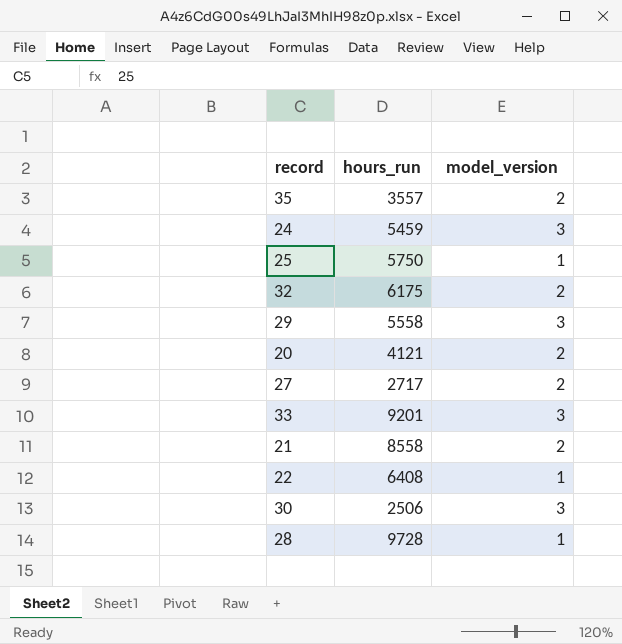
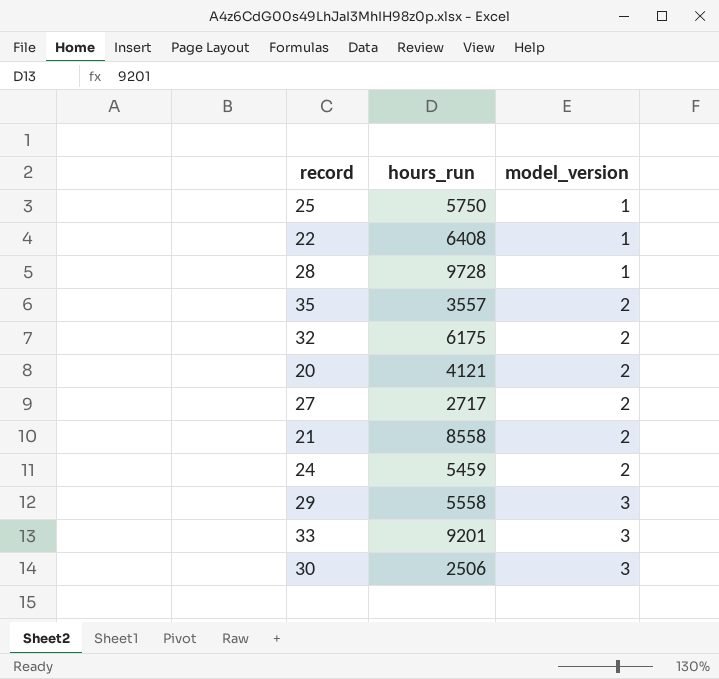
row order: none -> model_version ascending
24 | model_version: 3 -> 2

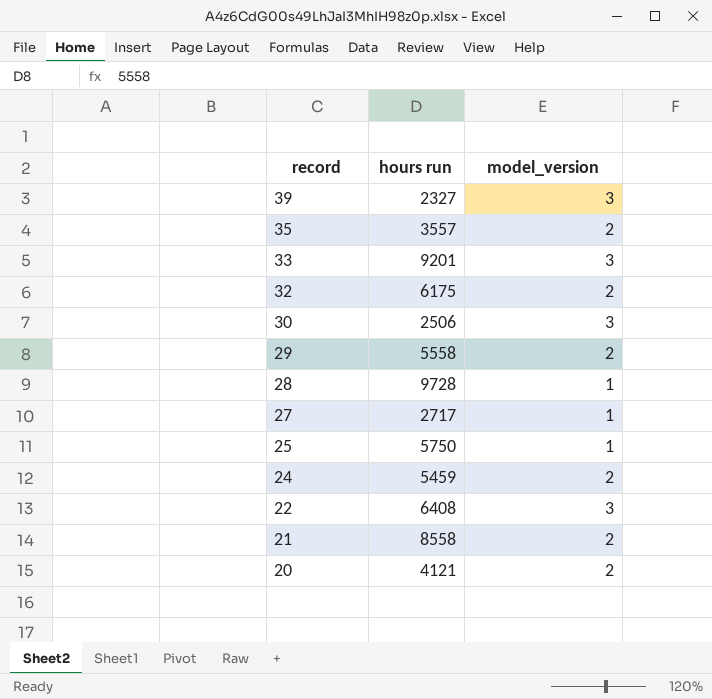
row order: model_version ascending -> record descending
column name: hours_run -> hours run
row 39: none -> 2327 | 3
29 | model_version: 3 -> 2
27 | model_version: 2 -> 1
22 | model_version: 1 -> 3

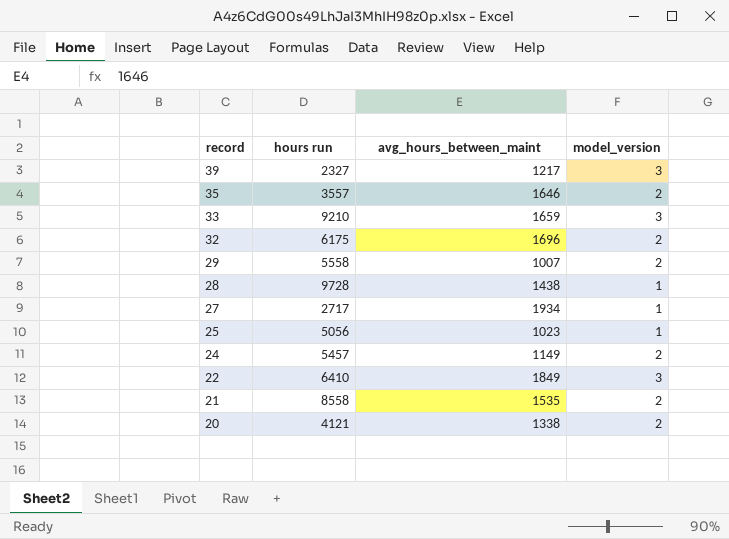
column avg_hours_between_maint | position: none -> 3
row 30: 2506 | 3 -> none
33 | hours run: 9201 -> 9210
25 | hours run: 5750 -> 5056
24 | hours run: 5459 -> 5457
22 | hours run: 6408 -> 6410

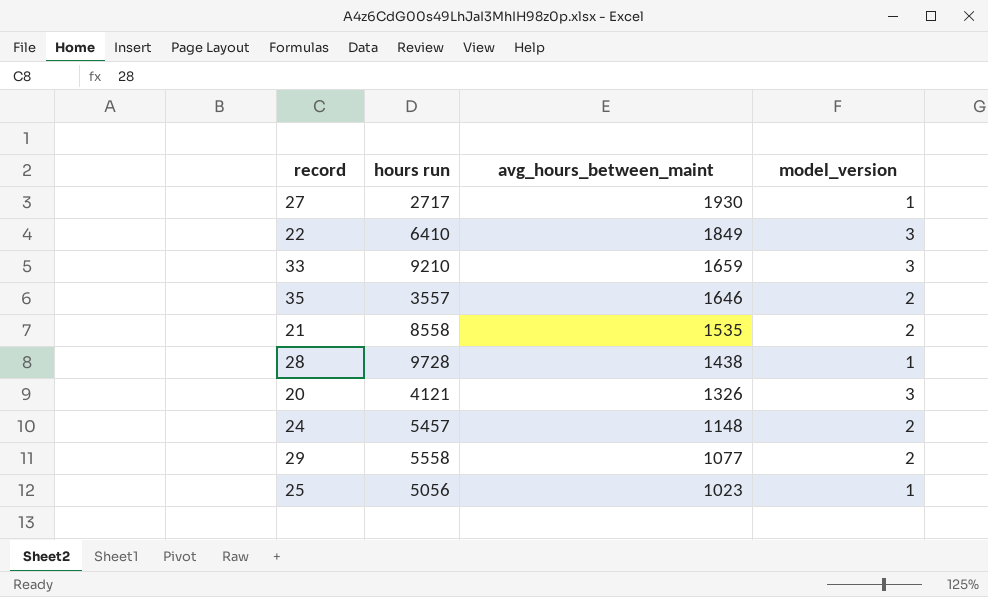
row order: record descending -> avg_hours_between_maint descending
row 39: 2327 | 1217 | 3 -> none
row 32: 6175 | 1696 | 2 -> none
27 | avg_hours_between_maint: 1934 -> 1930
20 | avg_hours_between_maint: 1338 -> 1326
20 | model_version: 2 -> 3
24 | avg_hours_between_maint: 1149 -> 1148
29 | avg_hours_between_maint: 1007 -> 1077

